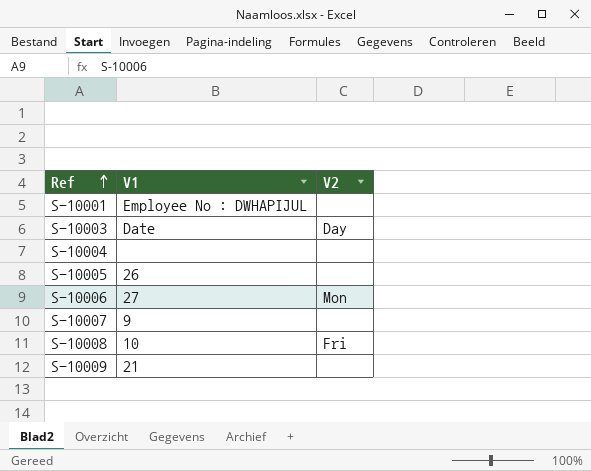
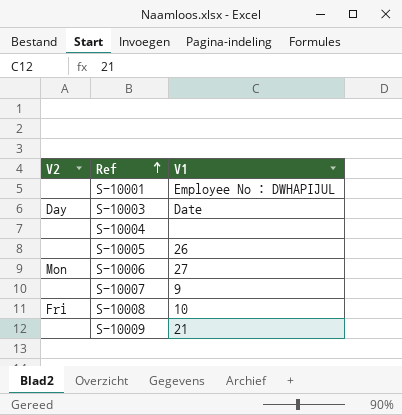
column V2 | position: 3 -> 1

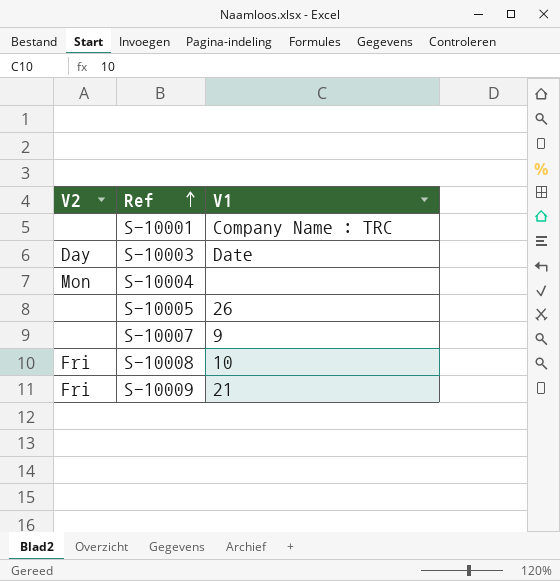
row S-10006: Mon | 27 -> none
S-10001 | V1: Employee No : DWHAPIJUL -> Company Name : TRC
S-10004 | V2: none -> Mon
S-10009 | V2: none -> Fri

